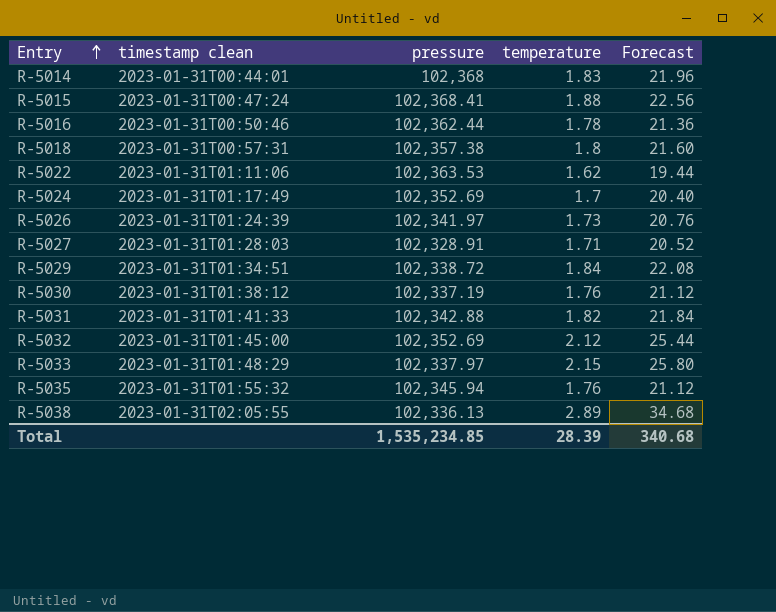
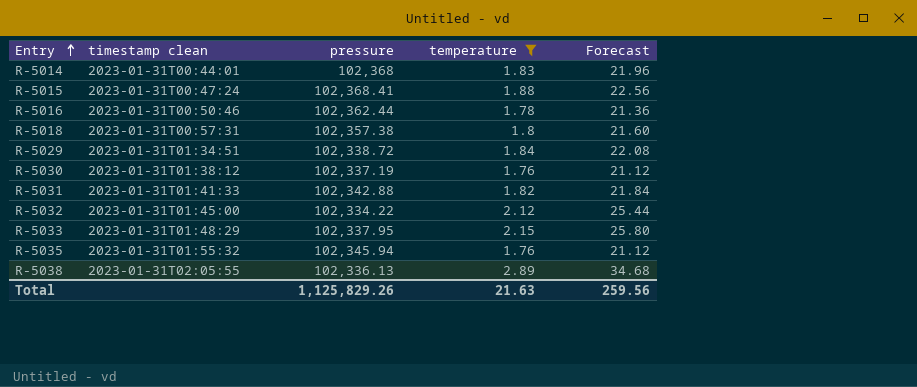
filter: none -> temperature >= 1.76
R-5032 | pressure: 102,352.69 -> 102,334.22
R-5033 | pressure: 102,337.97 -> 102,337.95
Total | pressure: 1,535,234.85 -> 1,125,829.26
Total | temperature: 28.39 -> 21.63
Total | Forecast: 340.68 -> 259.56

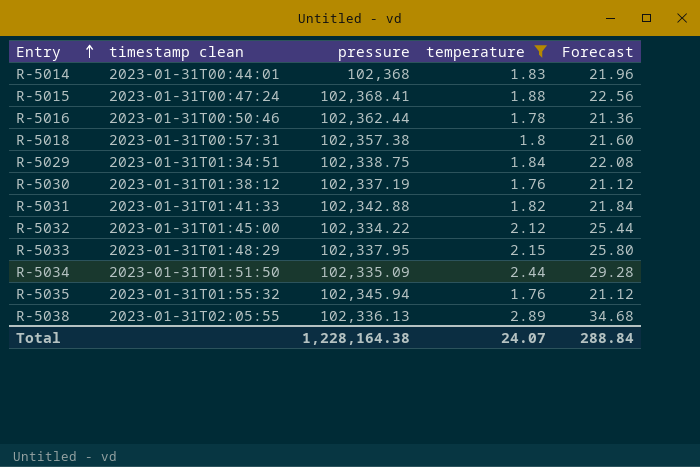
R-5029 | pressure: 102,338.72 -> 102,338.75
row R-5034: none -> 2023-01-31T01:51:50 | 102,335.09 | 2.44 | 29.28
Total | pressure: 1,125,829.26 -> 1,228,164.38
Total | temperature: 21.63 -> 24.07
Total | Forecast: 259.56 -> 288.84

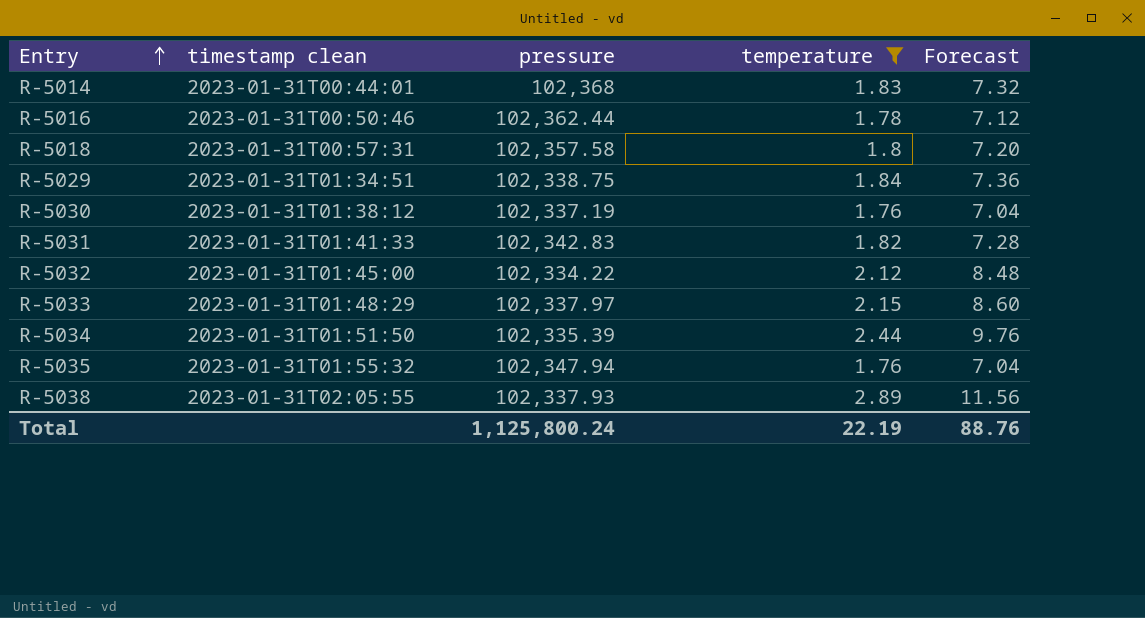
column Forecast | formula: [temperature] * 12 -> [temperature] * 4
row R-5015: 2023-01-31T00:47:24 | 102,368.41 | 1.88 | 22.56 -> none
R-5018 | pressure: 102,357.38 -> 102,357.58
R-5031 | pressure: 102,342.88 -> 102,342.83
R-5033 | pressure: 102,337.95 -> 102,337.97
R-5034 | pressure: 102,335.09 -> 102,335.39
R-5035 | pressure: 102,345.94 -> 102,347.94
R-5038 | pressure: 102,336.13 -> 102,337.93
Total | pressure: 1,228,164.38 -> 1,125,800.24
Total | temperature: 24.07 -> 22.19
Total | Forecast: 288.84 -> 88.76

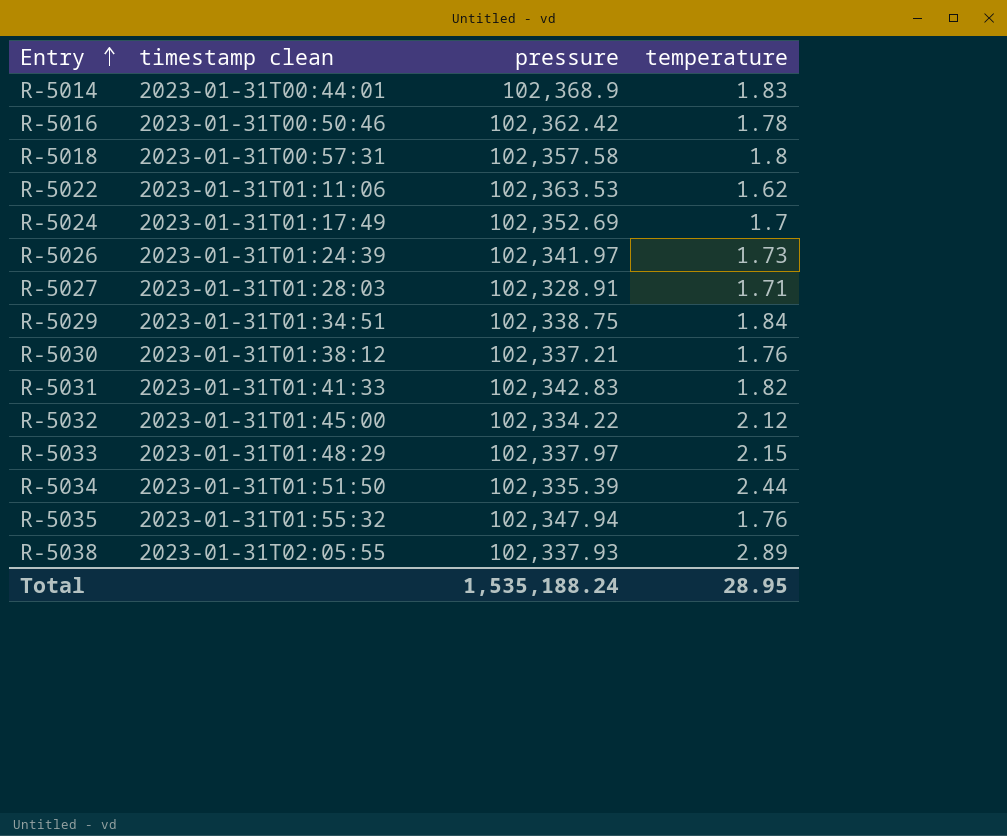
filter: temperature >= 1.76 -> none
column Forecast | formula: [temperature] * 4 -> none
R-5014 | pressure: 102,368 -> 102,368.9
R-5016 | pressure: 102,362.44 -> 102,362.42
R-5030 | pressure: 102,337.19 -> 102,337.21
Total | pressure: 1,125,800.24 -> 1,535,188.24
Total | temperature: 22.19 -> 28.95

